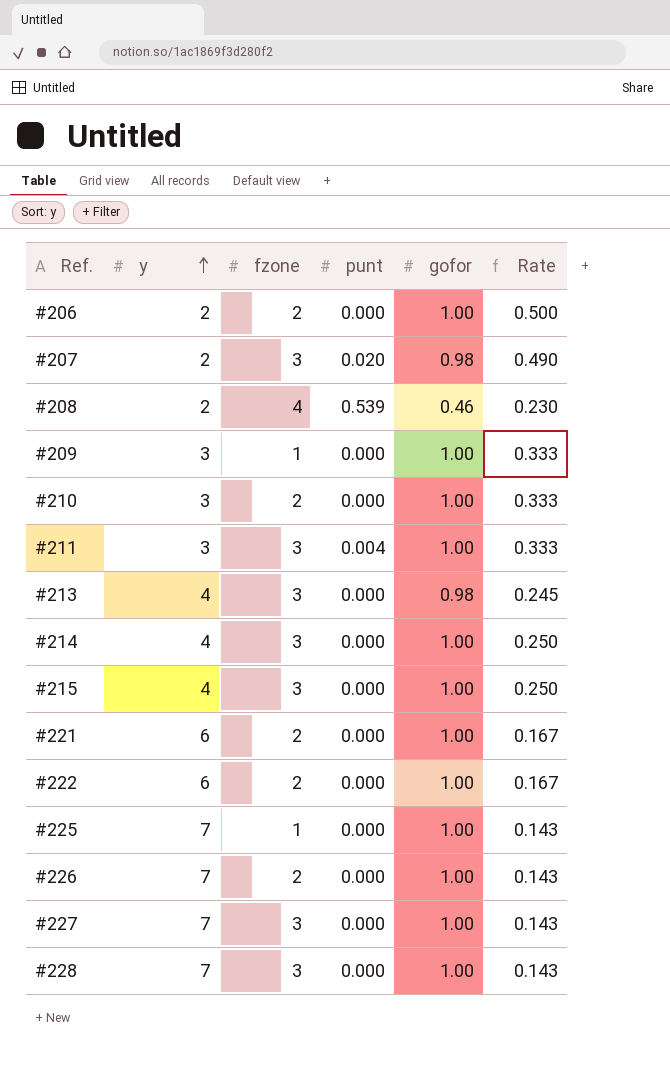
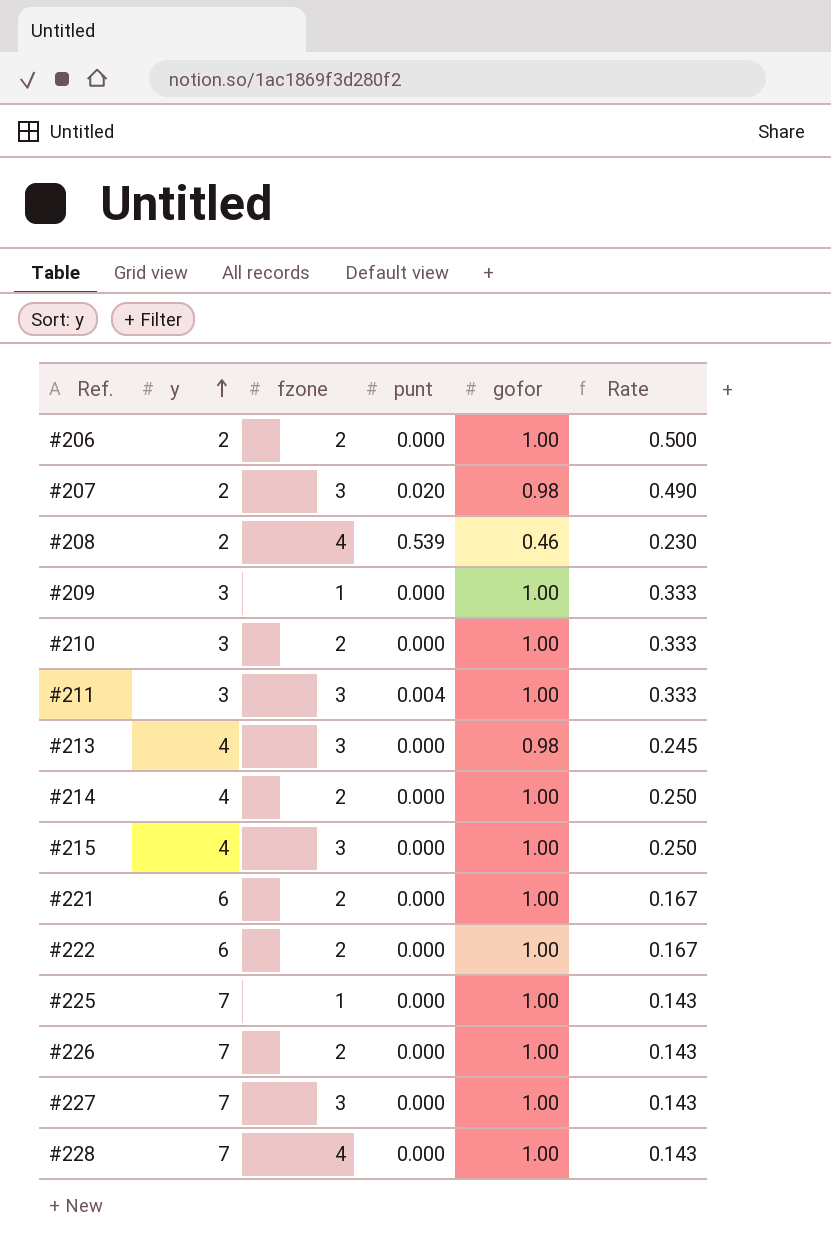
#214 | fzone: 3 -> 2
#228 | fzone: 3 -> 4

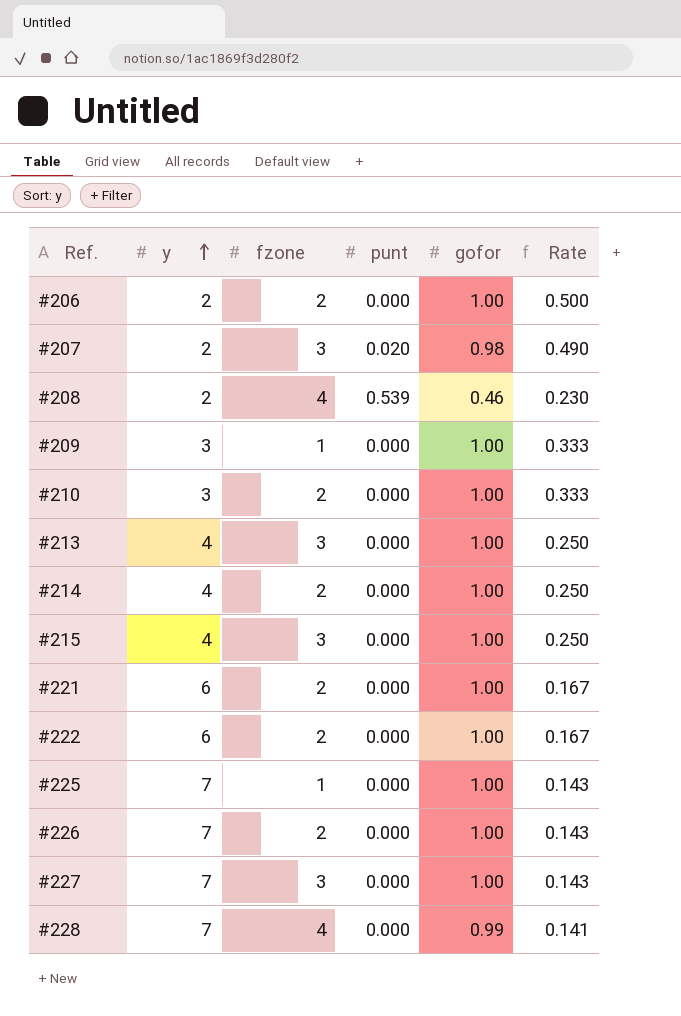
row #211: 3 | 3 | 0.004 | 1.00 | 0.333 -> none
#213 | gofor: 0.98 -> 1.00
#213 | Rate: 0.245 -> 0.250
#228 | gofor: 1.00 -> 0.99
#228 | Rate: 0.143 -> 0.141

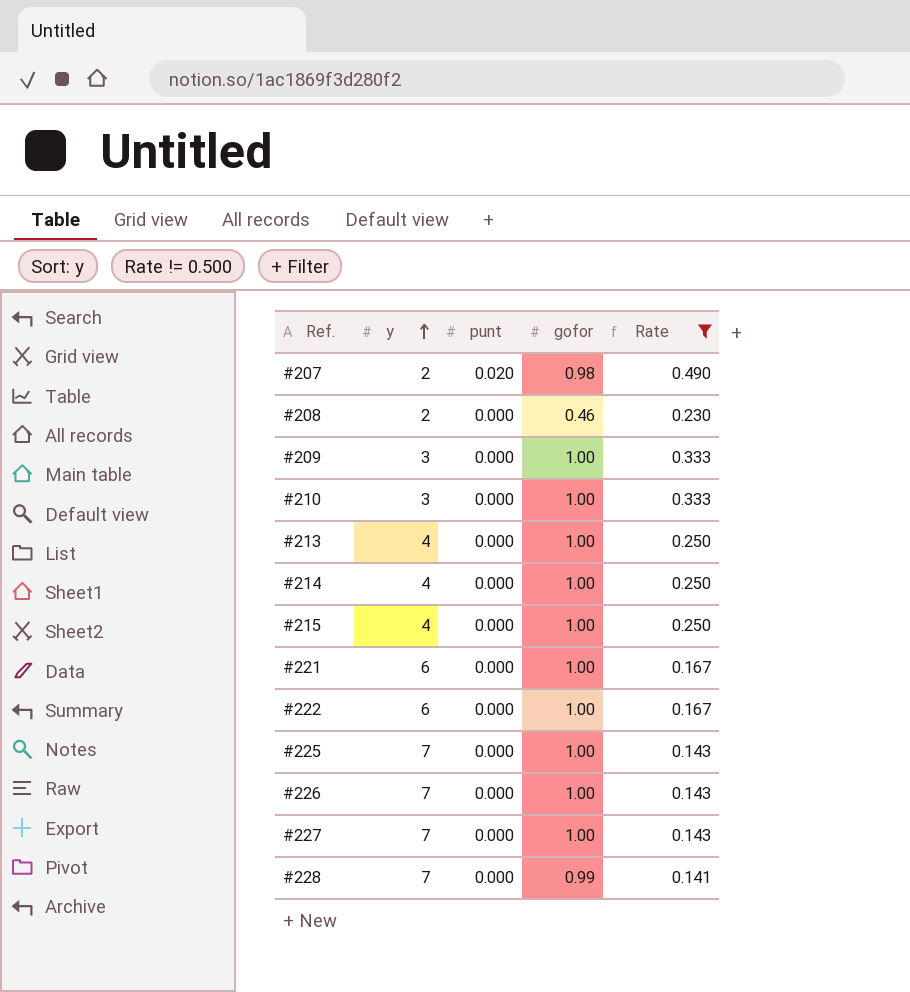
filter: none -> Rate != 0.500
column fzone | position: 3 -> none
#208 | punt: 0.539 -> 0.000

